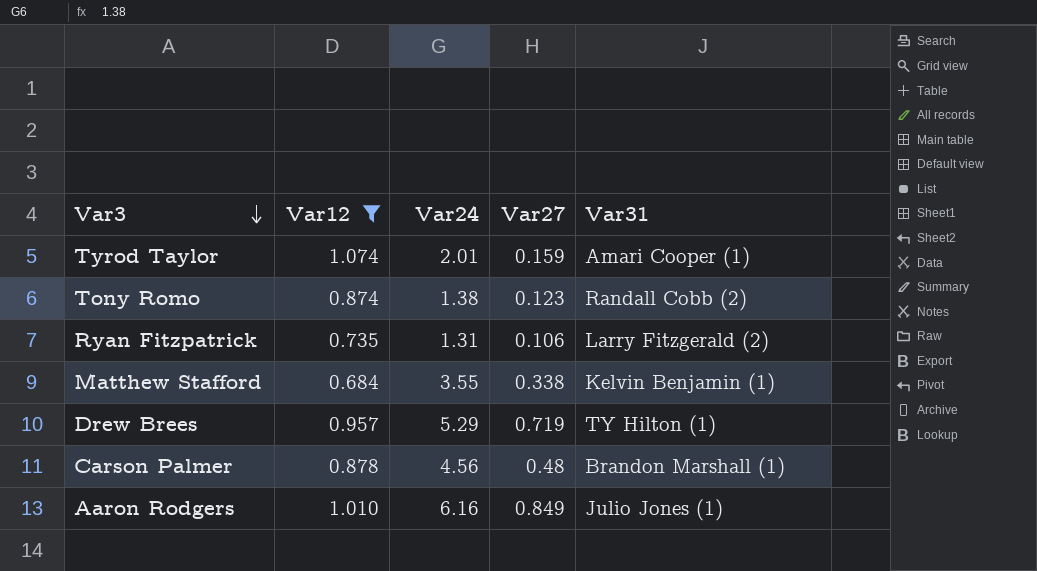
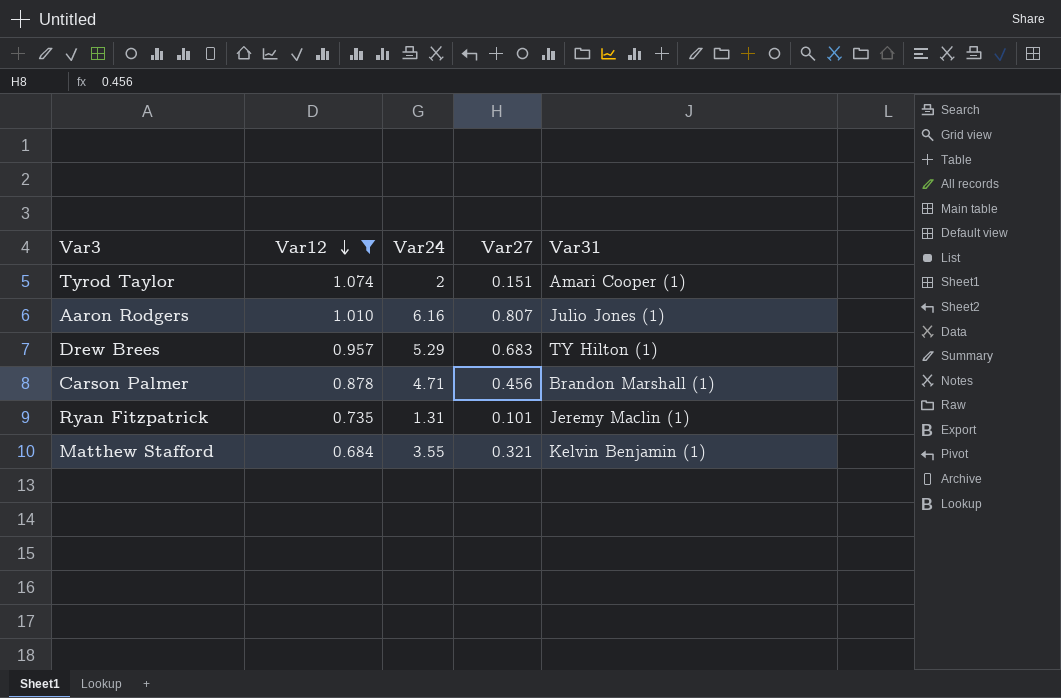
row order: Var3 descending -> Var12 descending
row Tony Romo: 0.874 | 1.38 | 0.123 | Randall Cobb (2) -> none
Tyrod Taylor | Var24: 2.01 -> 2
Tyrod Taylor | Var27: 0.159 -> 0.151
Aaron Rodgers | Var27: 0.849 -> 0.807
Drew Brees | Var27: 0.719 -> 0.683
Carson Palmer | Var24: 4.56 -> 4.71
Carson Palmer | Var27: 0.48 -> 0.456
Ryan Fitzpatrick | Var27: 0.106 -> 0.101
Ryan Fitzpatrick | Var31: Larry Fitzgerald (2) -> Jeremy Maclin (1)
Matthew Stafford | Var27: 0.338 -> 0.321

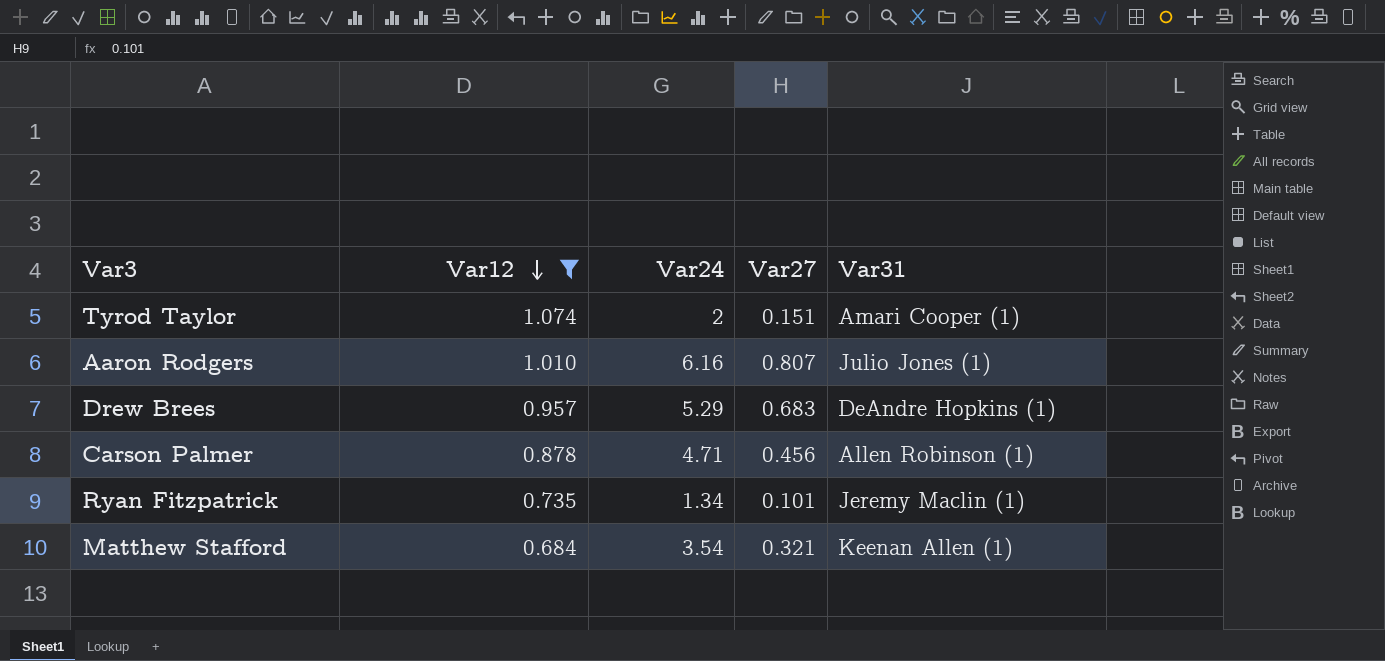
Drew Brees | Var31: TY Hilton (1) -> DeAndre Hopkins (1)
Carson Palmer | Var31: Brandon Marshall (1) -> Allen Robinson (1)
Ryan Fitzpatrick | Var24: 1.31 -> 1.34
Matthew Stafford | Var24: 3.55 -> 3.54
Matthew Stafford | Var31: Kelvin Benjamin (1) -> Keenan Allen (1)

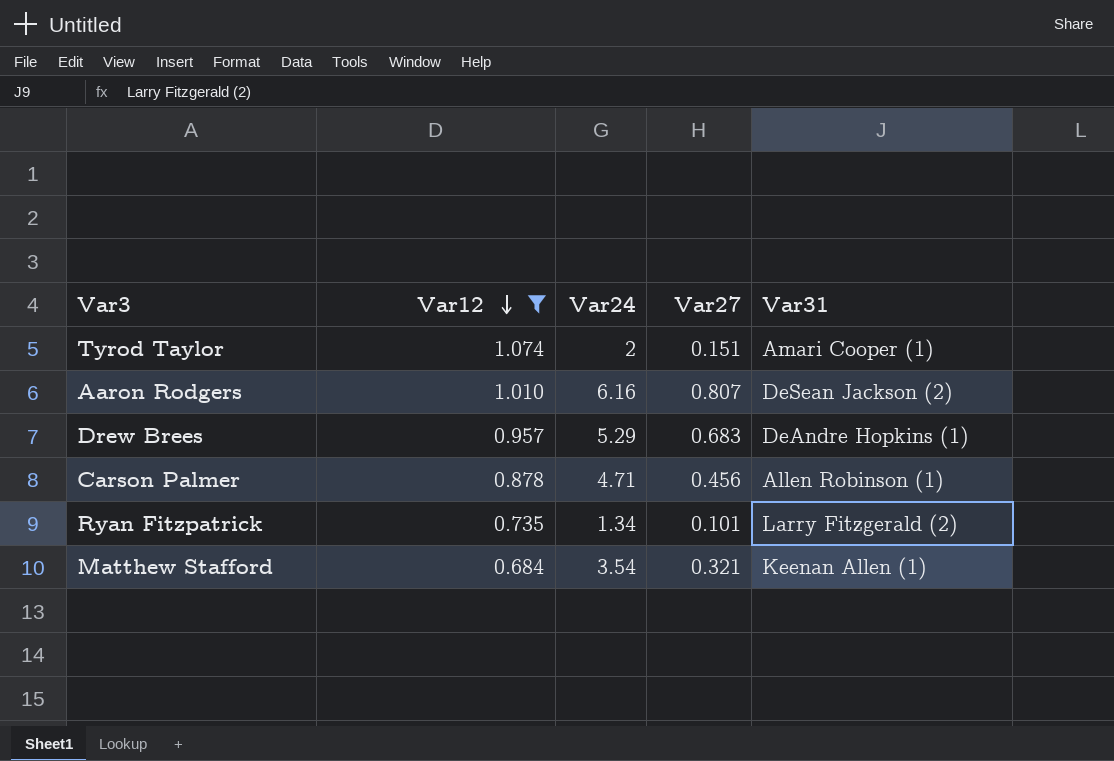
Aaron Rodgers | Var31: Julio Jones (1) -> DeSean Jackson (2)
Ryan Fitzpatrick | Var31: Jeremy Maclin (1) -> Larry Fitzgerald (2)

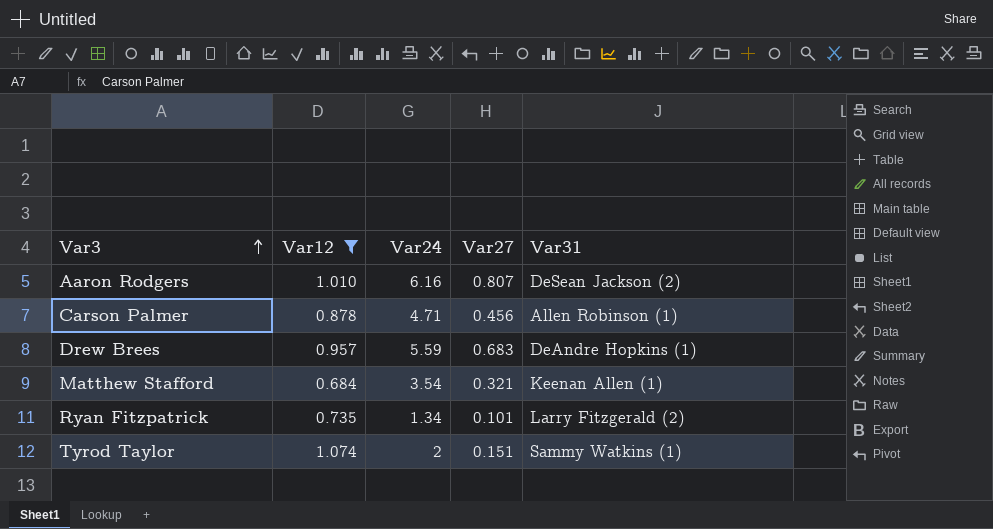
row order: Var12 descending -> Var3 ascending
Drew Brees | Var24: 5.29 -> 5.59
Tyrod Taylor | Var31: Amari Cooper (1) -> Sammy Watkins (1)

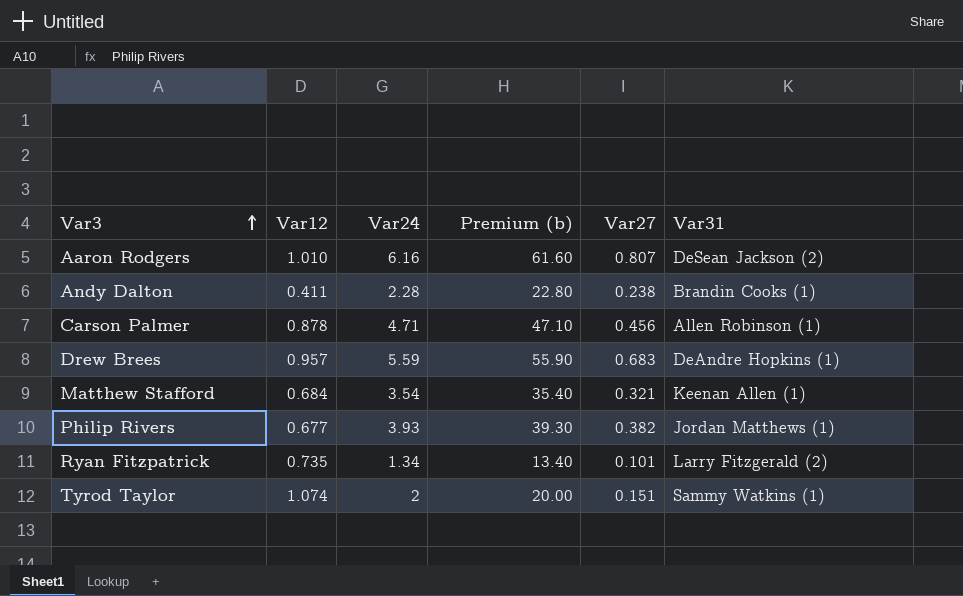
filter: Var12 >= 0.684 -> none
column Premium (b) | formula: none -> [Var24] * 10

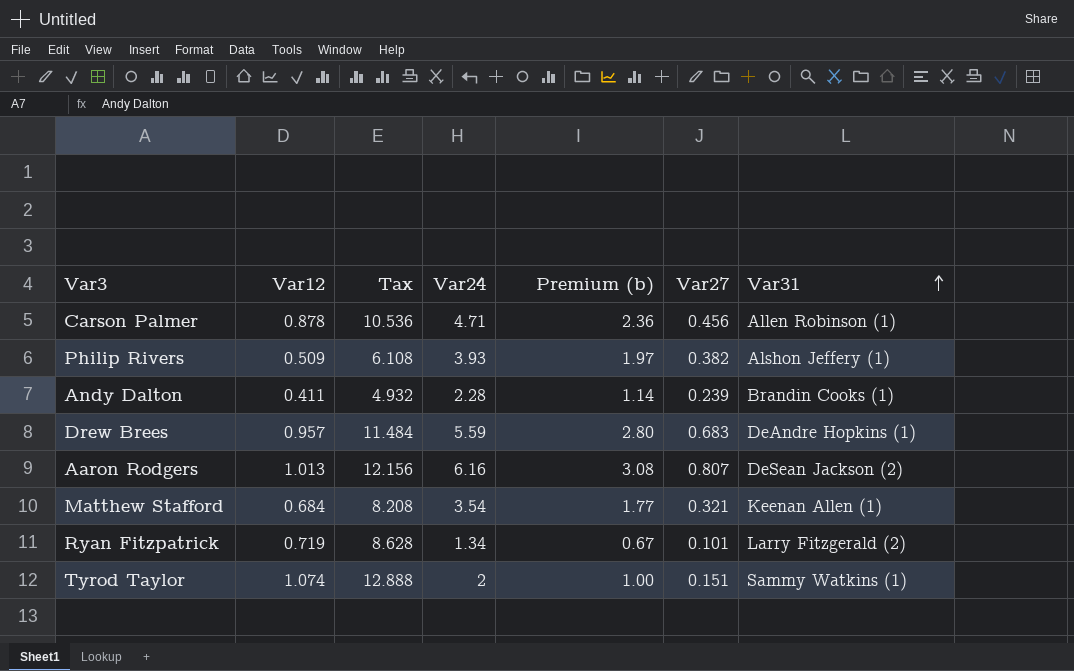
row order: Var3 ascending -> Var31 ascending
column Tax | formula: none -> [Var12] * 12
column Premium (b) | formula: [Var24] * 10 -> [Var24] * 0.5
Philip Rivers | Var12: 0.677 -> 0.509
Philip Rivers | Var31: Jordan Matthews (1) -> Alshon Jeffery (1)
Andy Dalton | Var27: 0.238 -> 0.239
Aaron Rodgers | Var12: 1.010 -> 1.013
Ryan Fitzpatrick | Var12: 0.735 -> 0.719

